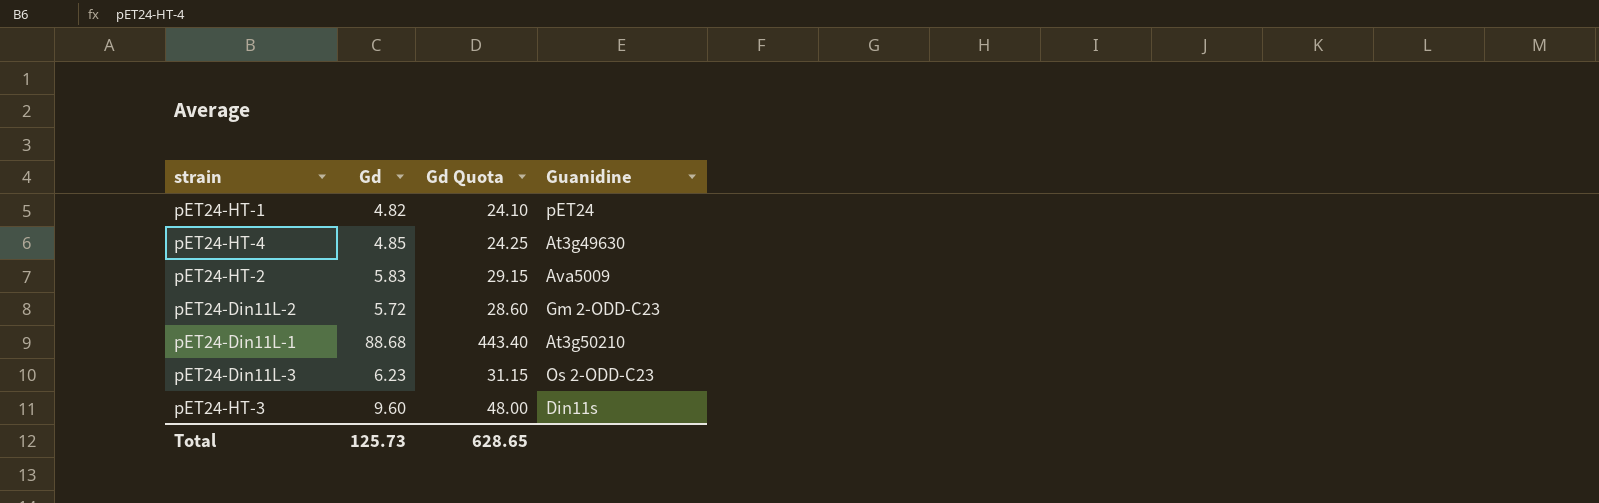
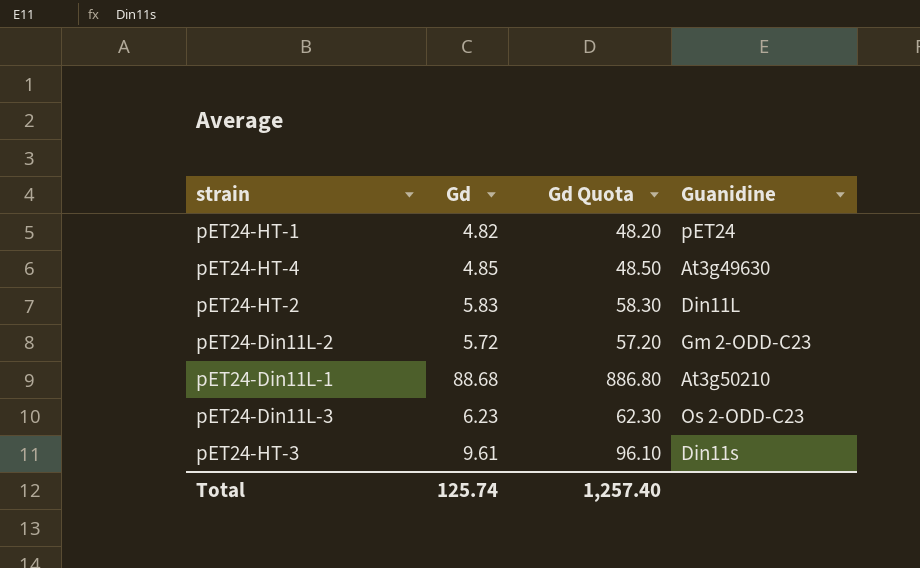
column Gd Quota | formula: [Gd] * 5 -> [Gd] * 10
pET24-HT-2 | Guanidine: Ava5009 -> Din11L
pET24-HT-3 | Gd: 9.60 -> 9.61
Total | Gd: 125.73 -> 125.74
Total | Gd Quota: 628.65 -> 1,257.40

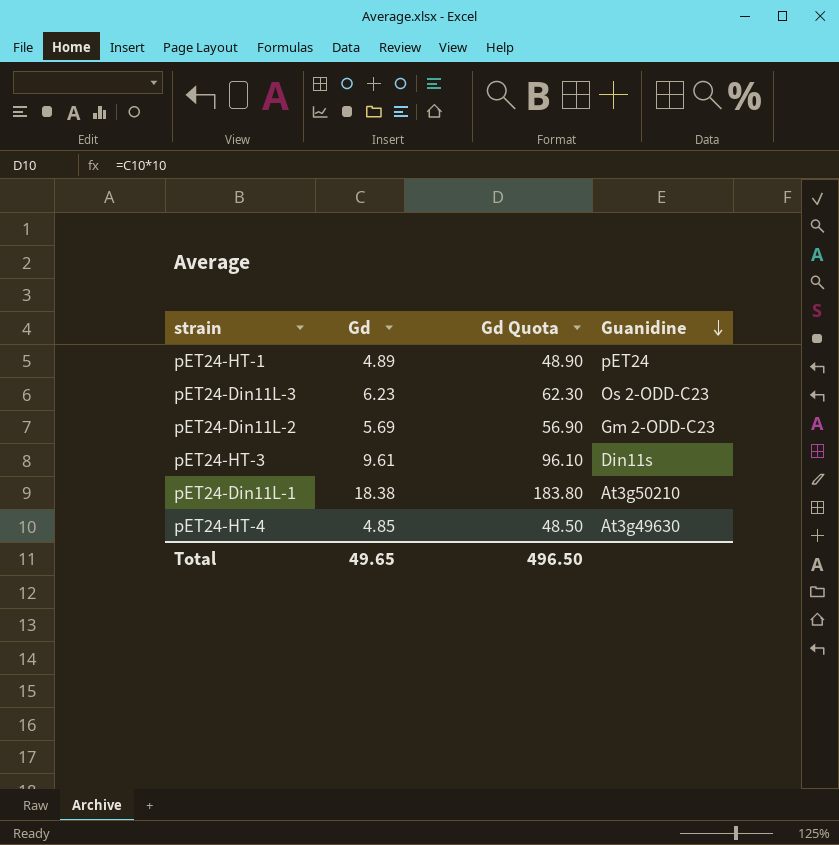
row order: none -> Guanidine descending
row pET24-HT-2: 5.83 | 58.30 | Din11L -> none
pET24-HT-1 | Gd: 4.82 -> 4.89
pET24-HT-1 | Gd Quota: 48.20 -> 48.90
pET24-Din11L-2 | Gd: 5.72 -> 5.69
pET24-Din11L-2 | Gd Quota: 57.20 -> 56.90
pET24-Din11L-1 | Gd: 88.68 -> 18.38
pET24-Din11L-1 | Gd Quota: 886.80 -> 183.80
Total | Gd: 125.74 -> 49.65
Total | Gd Quota: 1,257.40 -> 496.50

